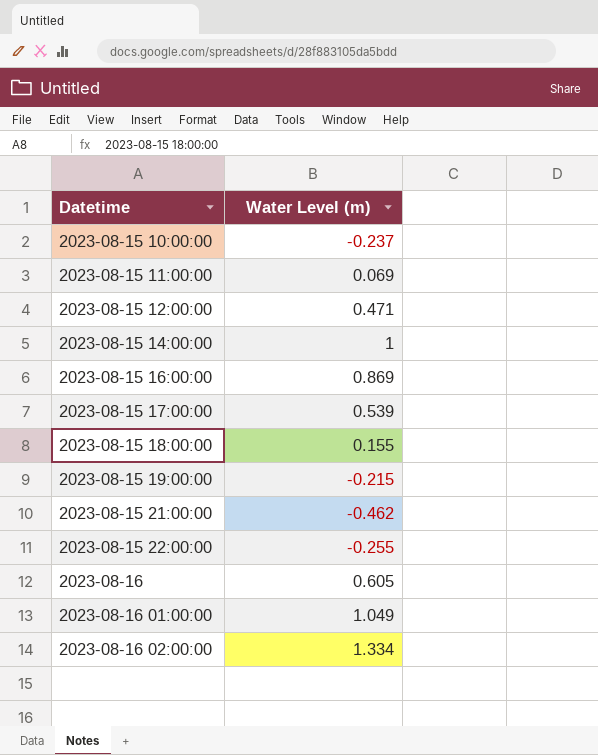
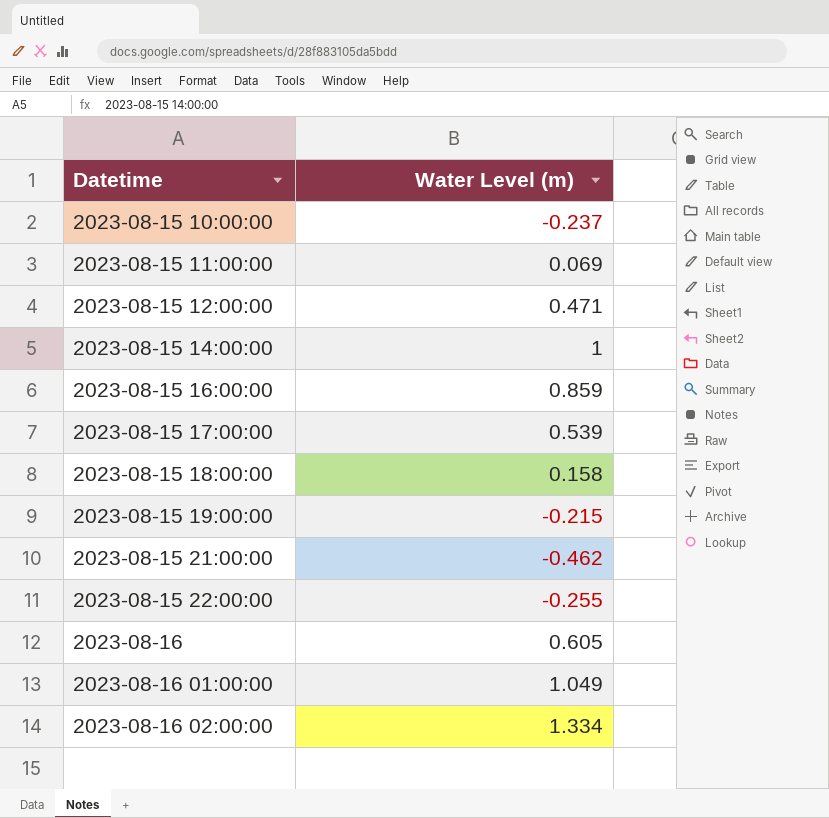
2023-08-15 16:00:00 | Water Level (m): 0.869 -> 0.859
2023-08-15 18:00:00 | Water Level (m): 0.155 -> 0.158

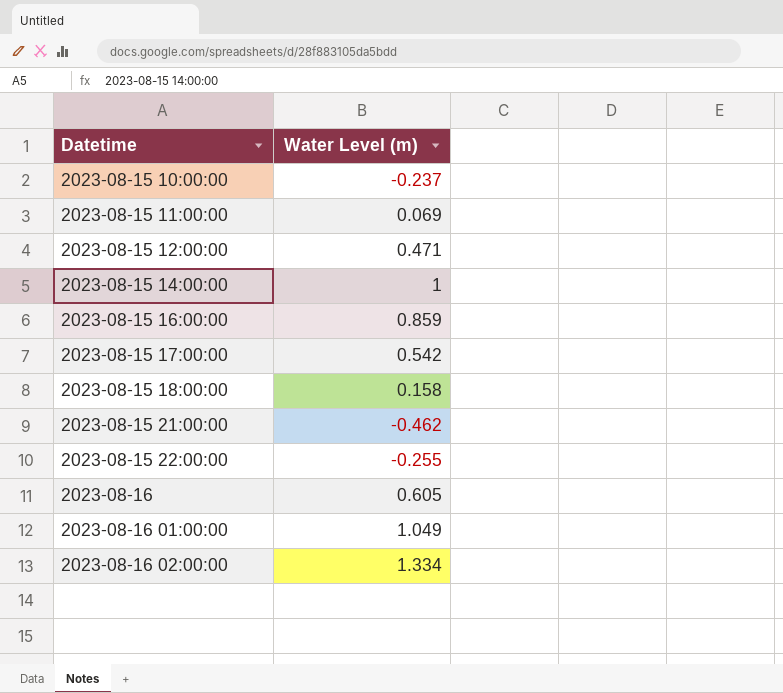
row 2023-08-15 19:00:00: -0.215 -> none
2023-08-15 17:00:00 | Water Level (m): 0.539 -> 0.542

